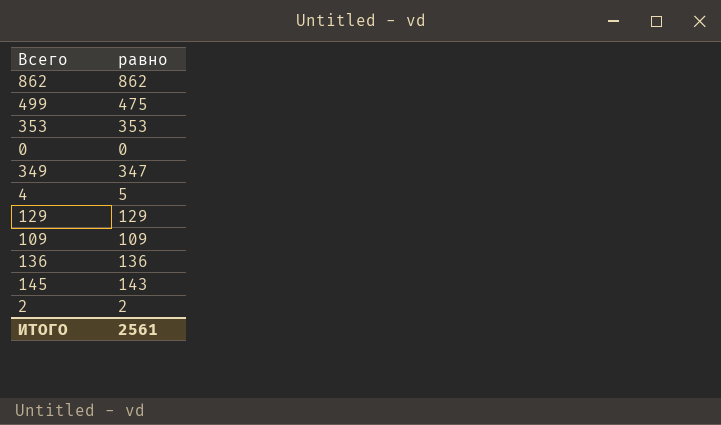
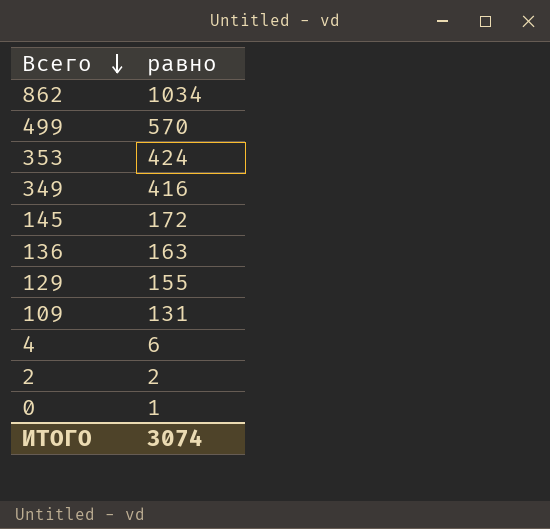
row order: none -> Всего descending
862 | равно: 862 -> 1034
499 | равно: 475 -> 570
353 | равно: 353 -> 424
349 | равно: 347 -> 416
145 | равно: 143 -> 172
136 | равно: 136 -> 163
129 | равно: 129 -> 155
109 | равно: 109 -> 131
4 | равно: 5 -> 6
0 | равно: 0 -> 1
ИТОГО | равно: 2561 -> 3074

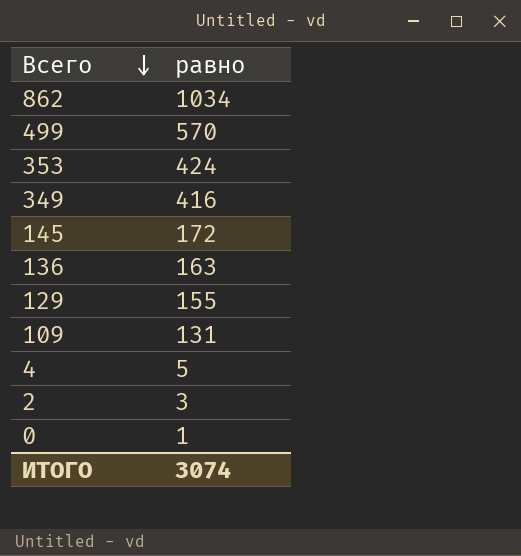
4 | равно: 6 -> 5
2 | равно: 2 -> 3

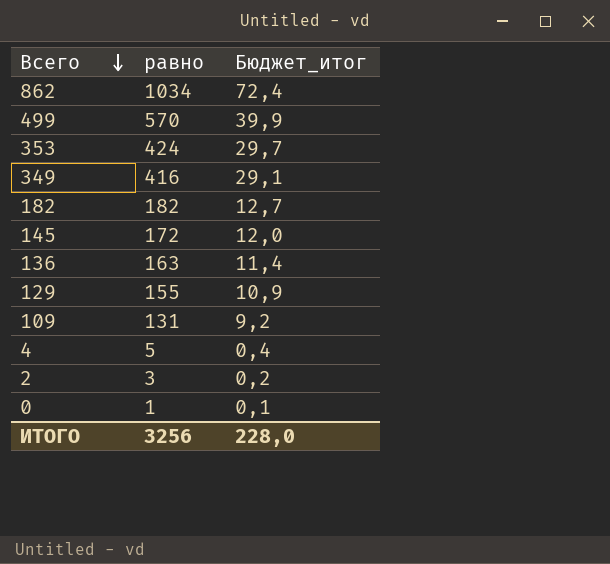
column Бюджет_итог | formula: none -> [равно] * 0,07
row 182: none -> 182 | 12,7
ИТОГО | равно: 3074 -> 3256

